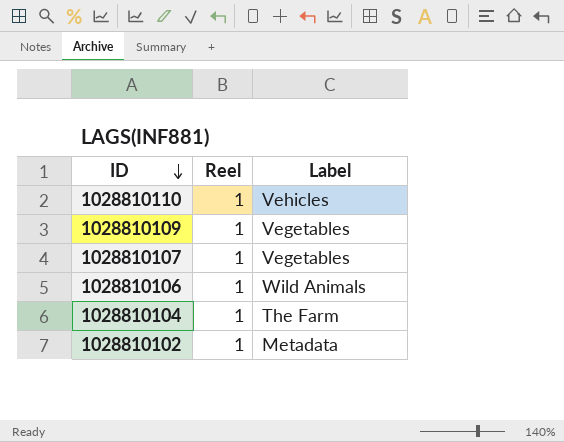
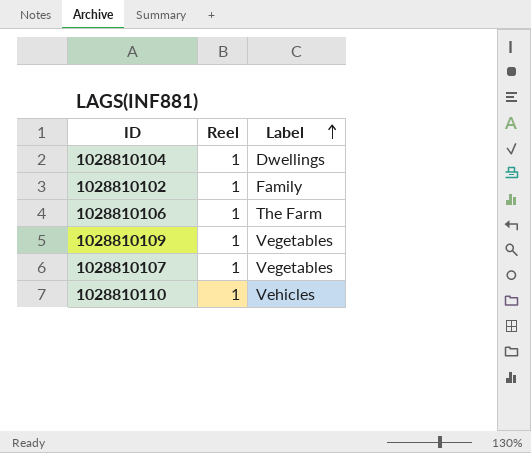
row order: ID descending -> Label ascending
1028810104 | Label: The Farm -> Dwellings
1028810102 | Label: Metadata -> Family
1028810106 | Label: Wild Animals -> The Farm

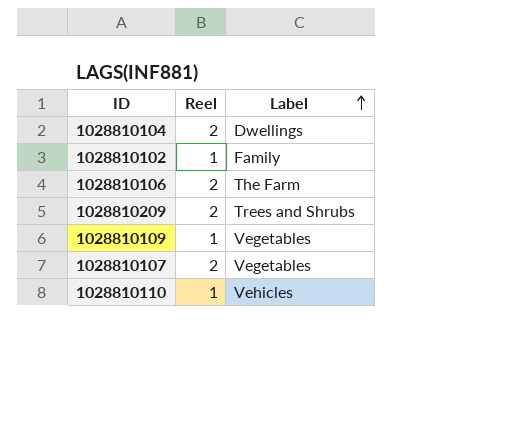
1028810104 | Reel: 1 -> 2
1028810106 | Reel: 1 -> 2
row 1028810209: none -> 2 | Trees and Shrubs
1028810107 | Reel: 1 -> 2

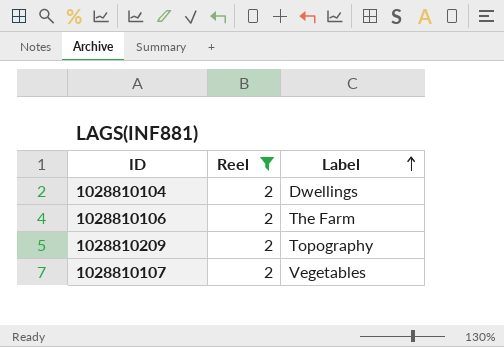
filter: none -> Reel = 2
1028810209 | Label: Trees and Shrubs -> Topography

